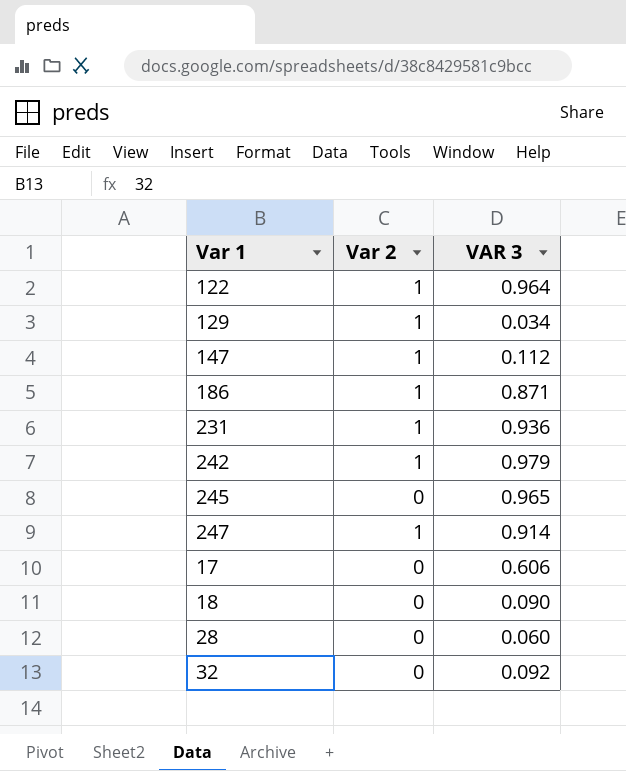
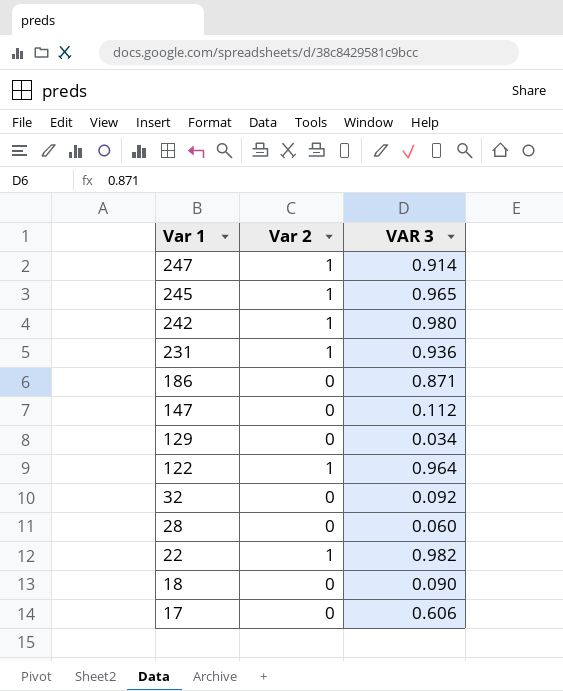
row order: none -> Var 1 descending
245 | Var 2: 0 -> 1
242 | VAR 3: 0.979 -> 0.980
186 | Var 2: 1 -> 0
147 | Var 2: 1 -> 0
129 | Var 2: 1 -> 0
row 22: none -> 1 | 0.982

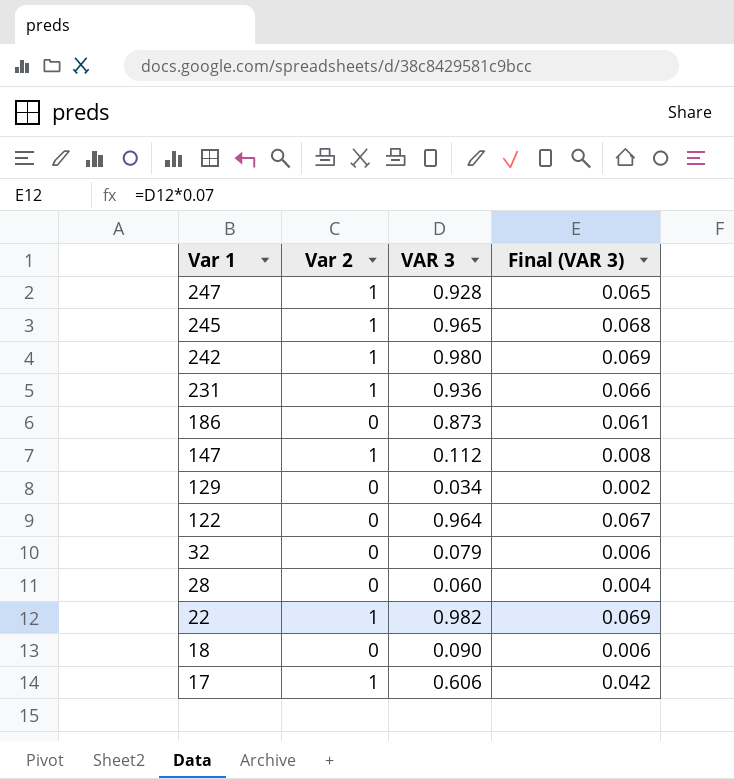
column Final (VAR 3) | formula: none -> [VAR 3] * 0.07
247 | VAR 3: 0.914 -> 0.928
186 | VAR 3: 0.871 -> 0.873
147 | Var 2: 0 -> 1
122 | Var 2: 1 -> 0
32 | VAR 3: 0.092 -> 0.079
17 | Var 2: 0 -> 1

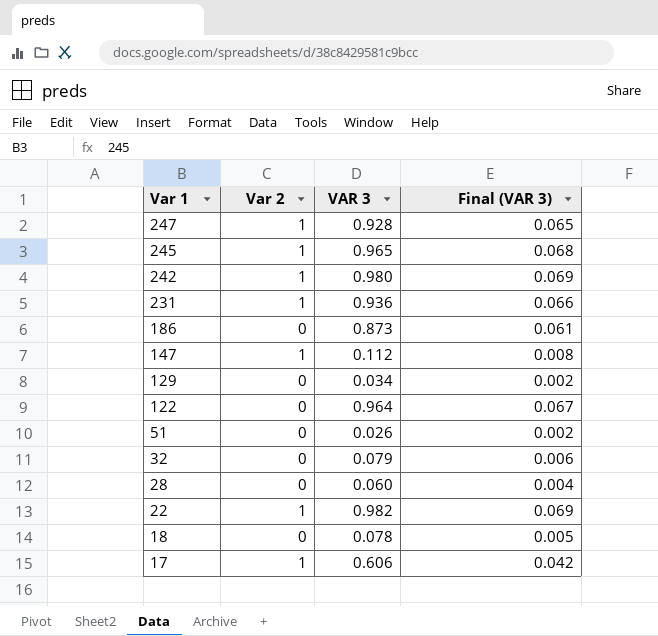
row 51: none -> 0 | 0.026 | 0.002
18 | VAR 3: 0.090 -> 0.078
18 | Final (VAR 3): 0.006 -> 0.005

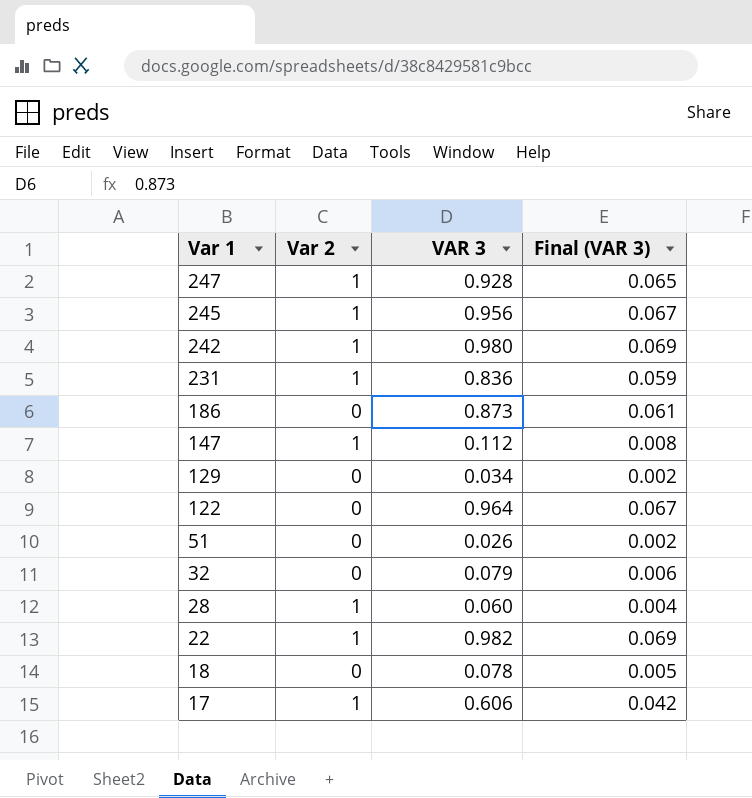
245 | VAR 3: 0.965 -> 0.956
245 | Final (VAR 3): 0.068 -> 0.067
231 | VAR 3: 0.936 -> 0.836
231 | Final (VAR 3): 0.066 -> 0.059
28 | Var 2: 0 -> 1

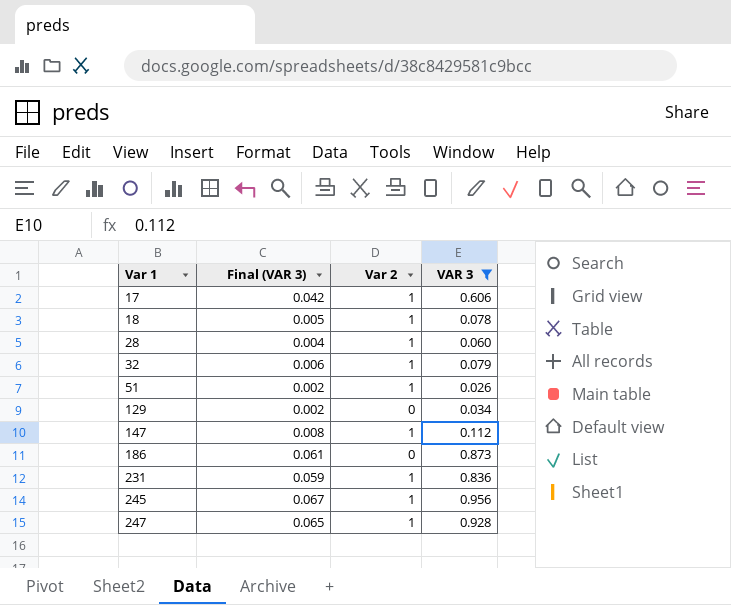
filter: none -> VAR 3 <= 0.956
row order: Var 1 descending -> Var 1 ascending
column Final (VAR 3) | position: 4 -> 2
18 | Var 2: 0 -> 1
32 | Var 2: 0 -> 1
51 | Var 2: 0 -> 1

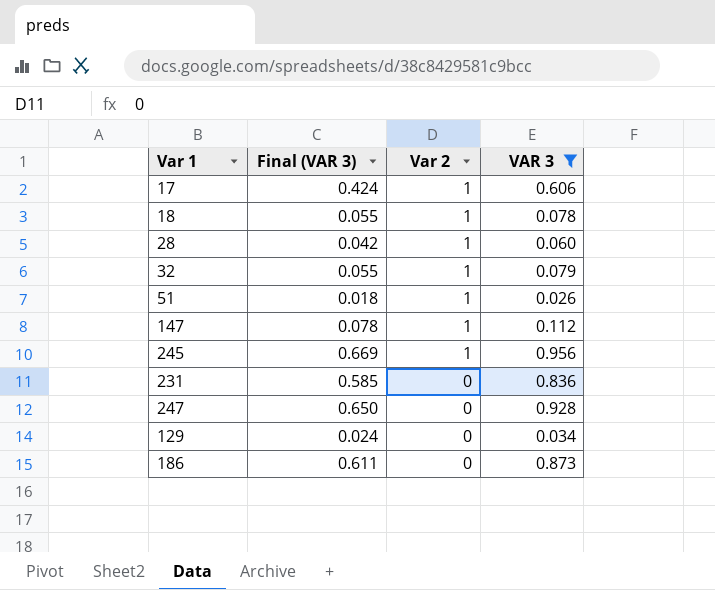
row order: Var 1 ascending -> Var 2 descending
column Final (VAR 3) | formula: [VAR 3] * 0.07 -> [VAR 3] * 0.7
231 | Var 2: 1 -> 0
247 | Var 2: 1 -> 0

